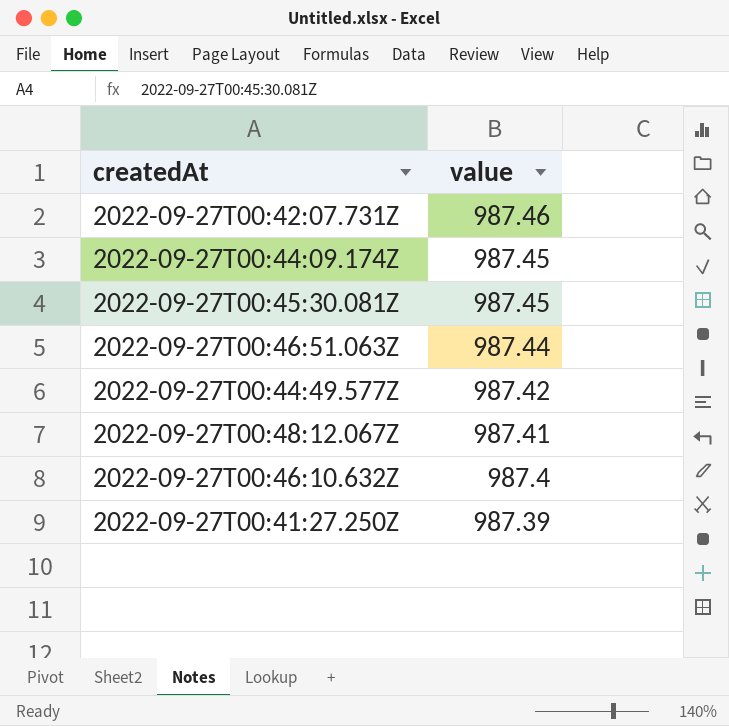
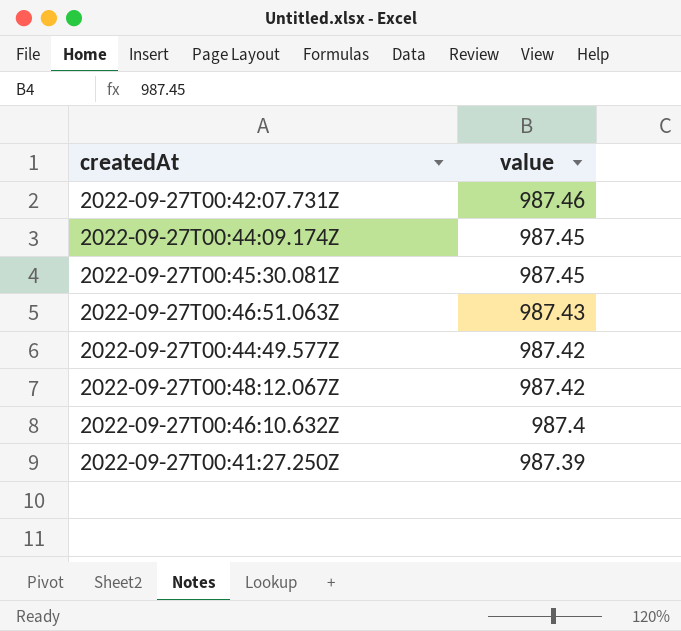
2022-09-27T00:46:51.063Z | value: 987.44 -> 987.43
2022-09-27T00:48:12.067Z | value: 987.41 -> 987.42

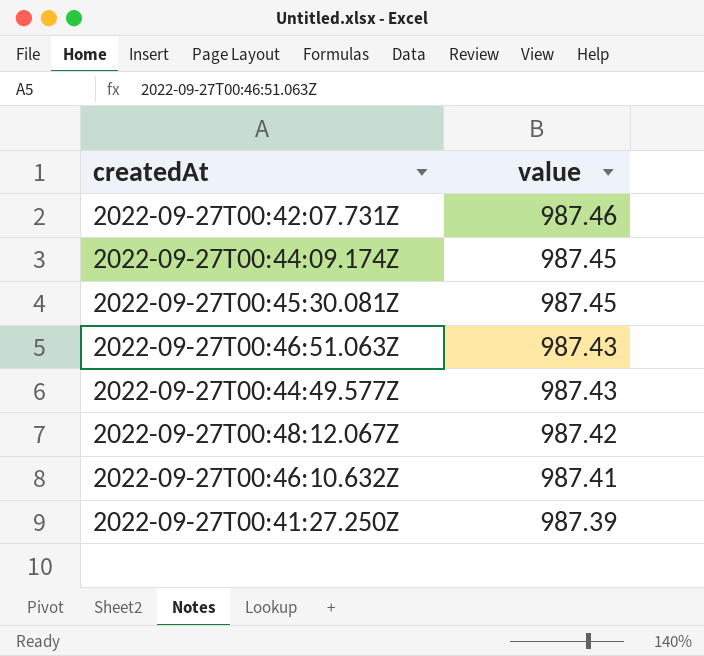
2022-09-27T00:44:49.577Z | value: 987.42 -> 987.43
2022-09-27T00:46:10.632Z | value: 987.4 -> 987.41

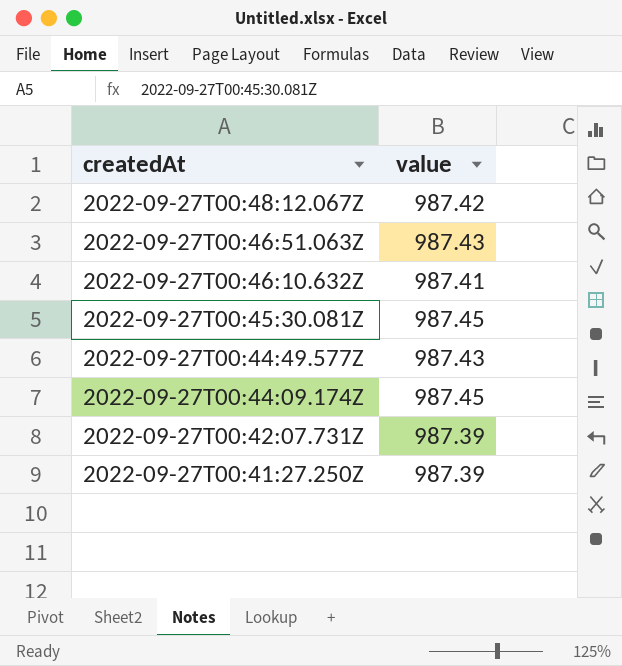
row order: value descending -> createdAt descending
2022-09-27T00:42:07.731Z | value: 987.46 -> 987.39

